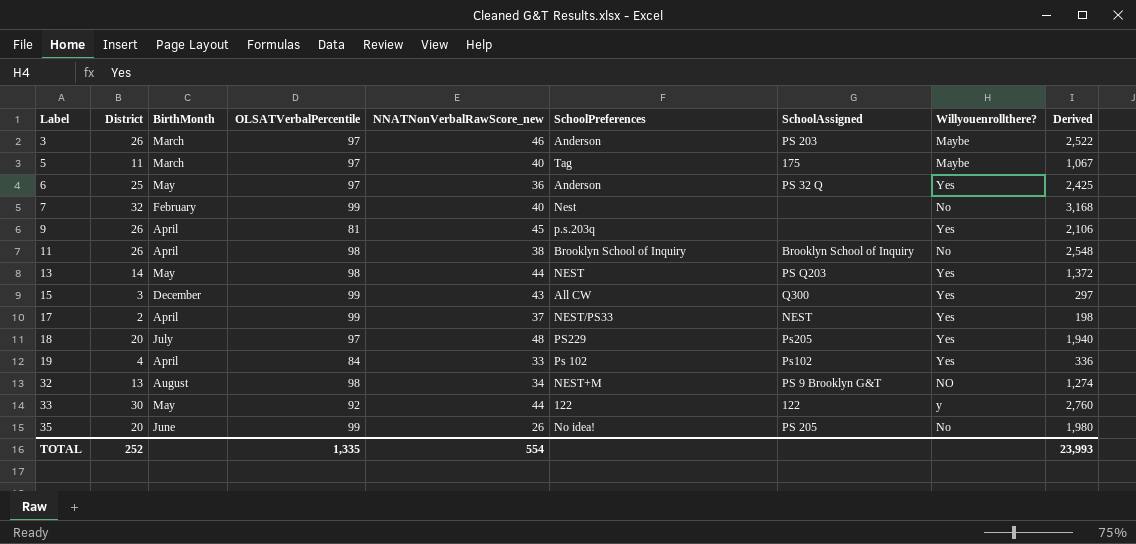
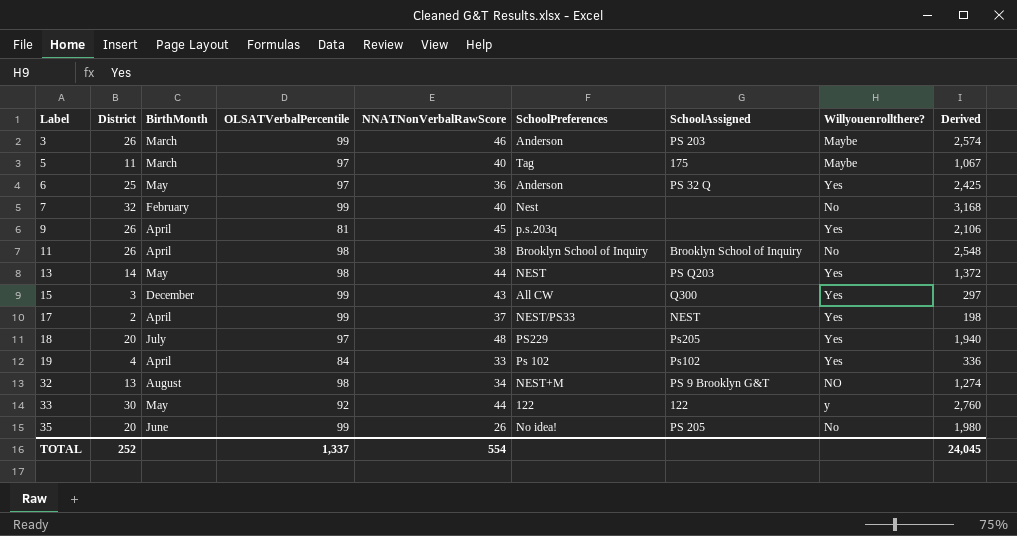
column name: NNATNonVerbalRawScore_new -> NNATNonVerbalRawScore
3 | OLSATVerbalPercentile: 97 -> 99
3 | Derived: 2,522 -> 2,574
TOTAL | OLSATVerbalPercentile: 1,335 -> 1,337
TOTAL | Derived: 23,993 -> 24,045

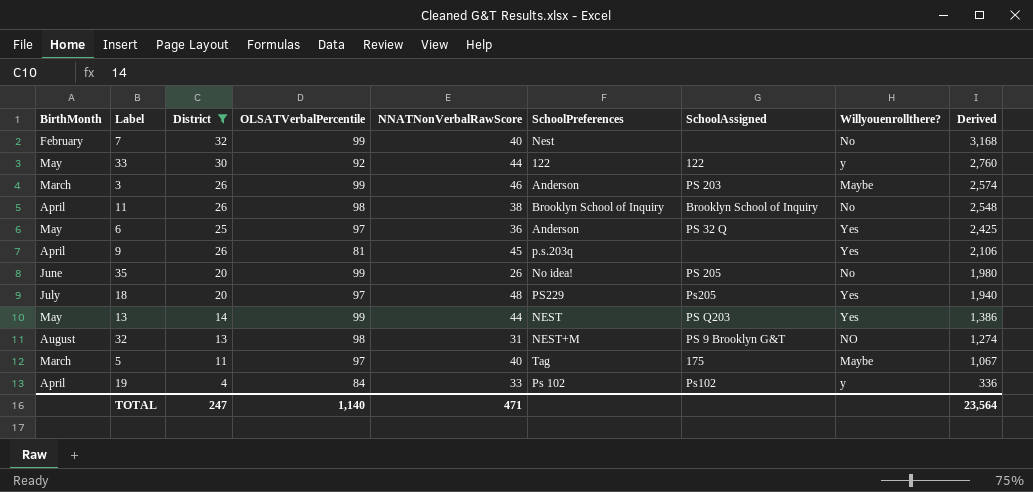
filter: none -> District >= 4
row order: Label ascending -> Derived descending
column BirthMonth | position: 3 -> 1
13 | OLSATVerbalPercentile: 98 -> 99
13 | Derived: 1,372 -> 1,386
32 | NNATNonVerbalRawScore: 34 -> 31
19 | Willyouenrollthere?: Yes -> y
TOTAL | District: 252 -> 247
TOTAL | OLSATVerbalPercentile: 1,337 -> 1,140
TOTAL | NNATNonVerbalRawScore: 554 -> 471
TOTAL | Derived: 24,045 -> 23,564

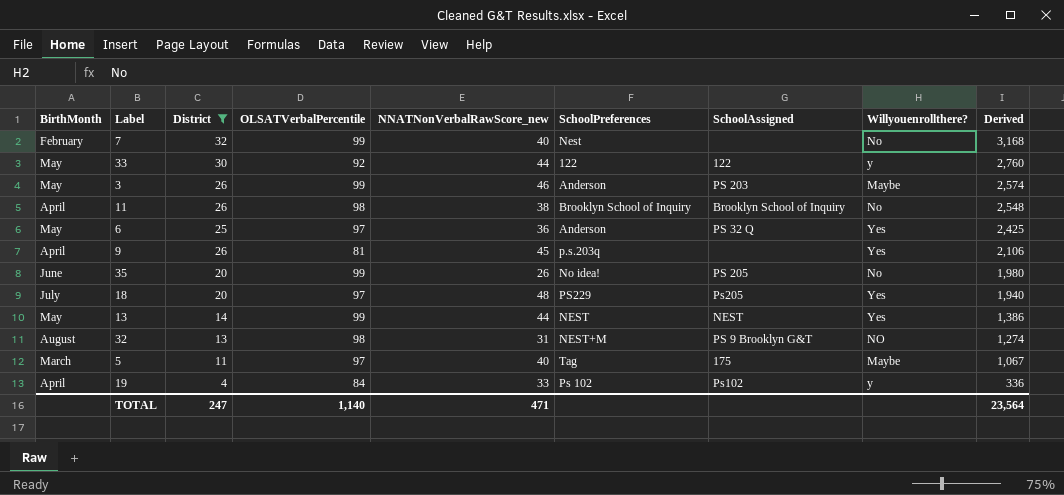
column name: NNATNonVerbalRawScore -> NNATNonVerbalRawScore_new
3 | BirthMonth: March -> May
13 | SchoolAssigned: PS Q203 -> NEST

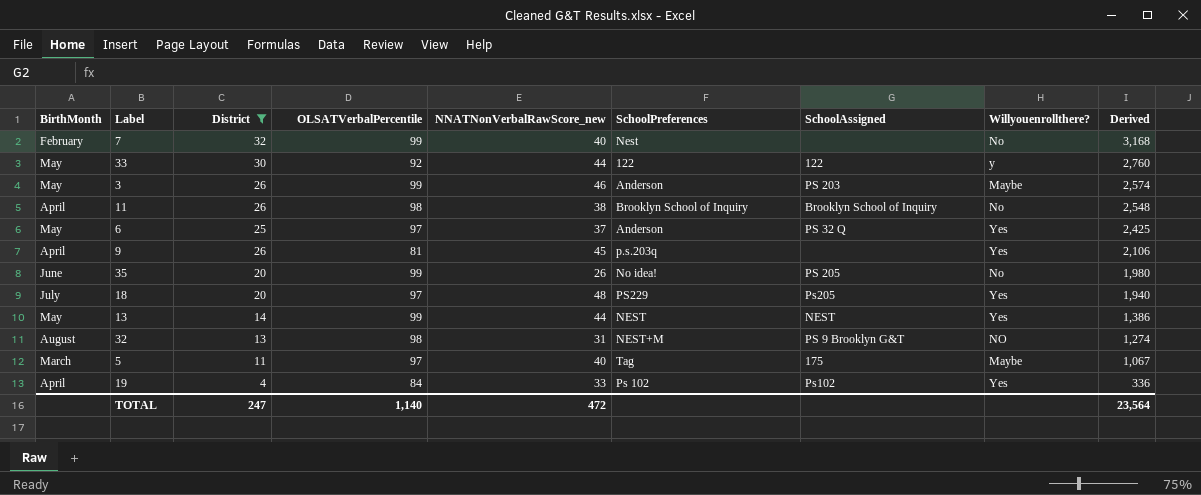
6 | NNATNonVerbalRawScore_new: 36 -> 37
19 | Willyouenrollthere?: y -> Yes
TOTAL | NNATNonVerbalRawScore_new: 471 -> 472

